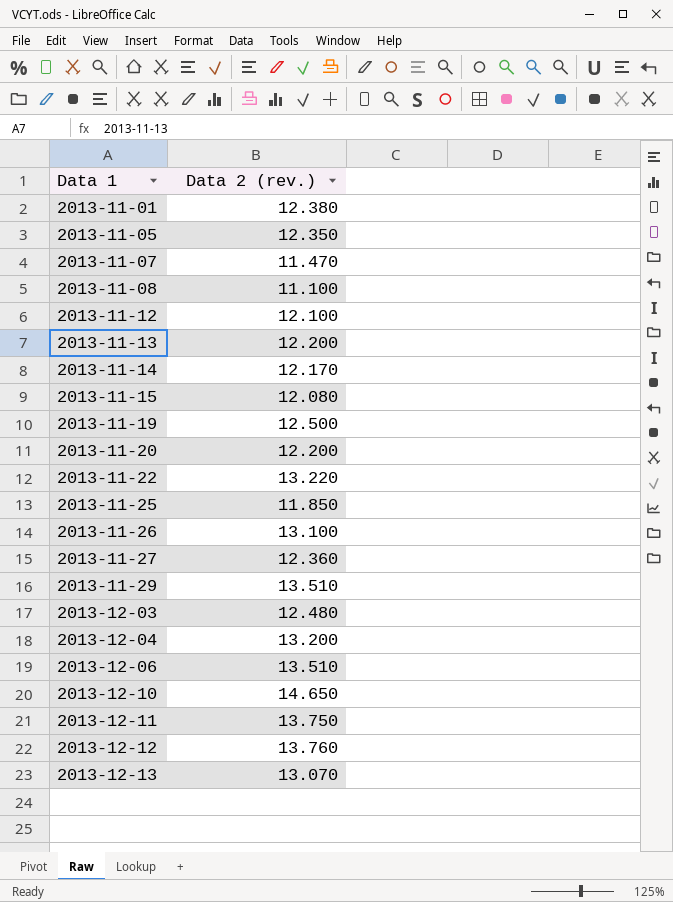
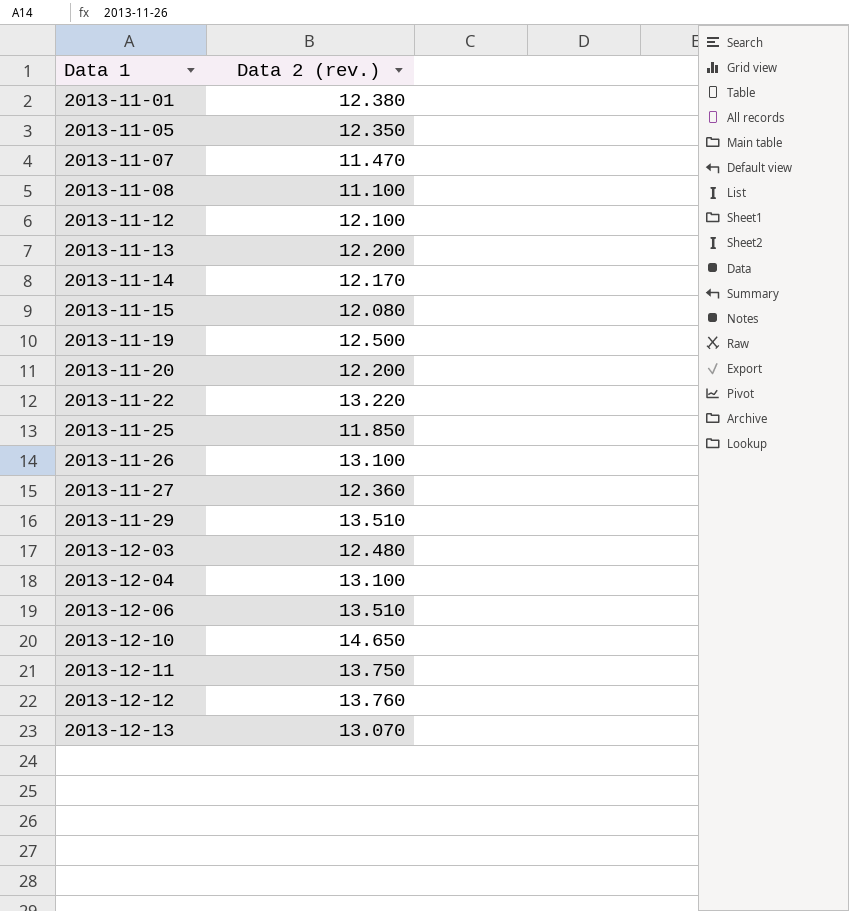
2013-12-04 | Data 2 (rev.): 13.200 -> 13.100

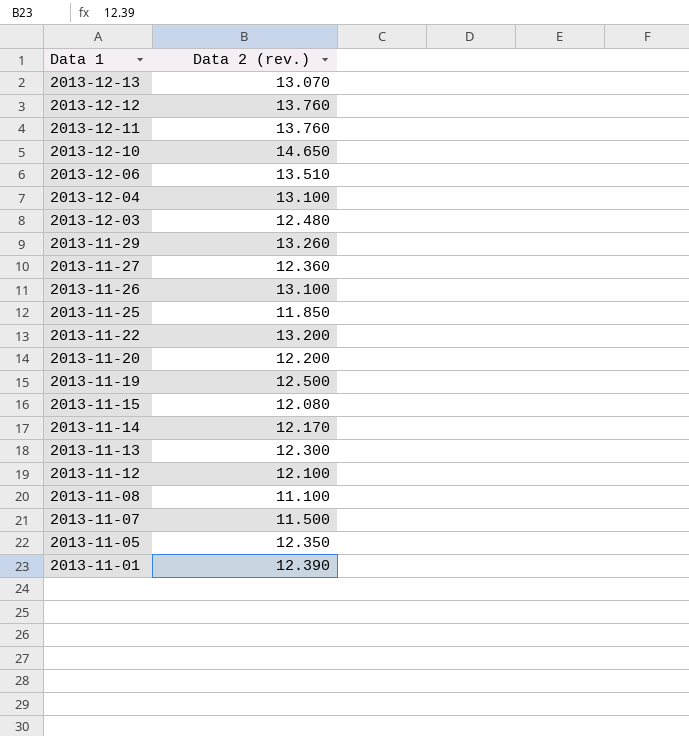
row order: Data 1 ascending -> Data 1 descending
2013-12-11 | Data 2 (rev.): 13.750 -> 13.760
2013-11-29 | Data 2 (rev.): 13.510 -> 13.260
2013-11-22 | Data 2 (rev.): 13.220 -> 13.200
2013-11-13 | Data 2 (rev.): 12.200 -> 12.300
2013-11-07 | Data 2 (rev.): 11.470 -> 11.500
2013-11-01 | Data 2 (rev.): 12.380 -> 12.390

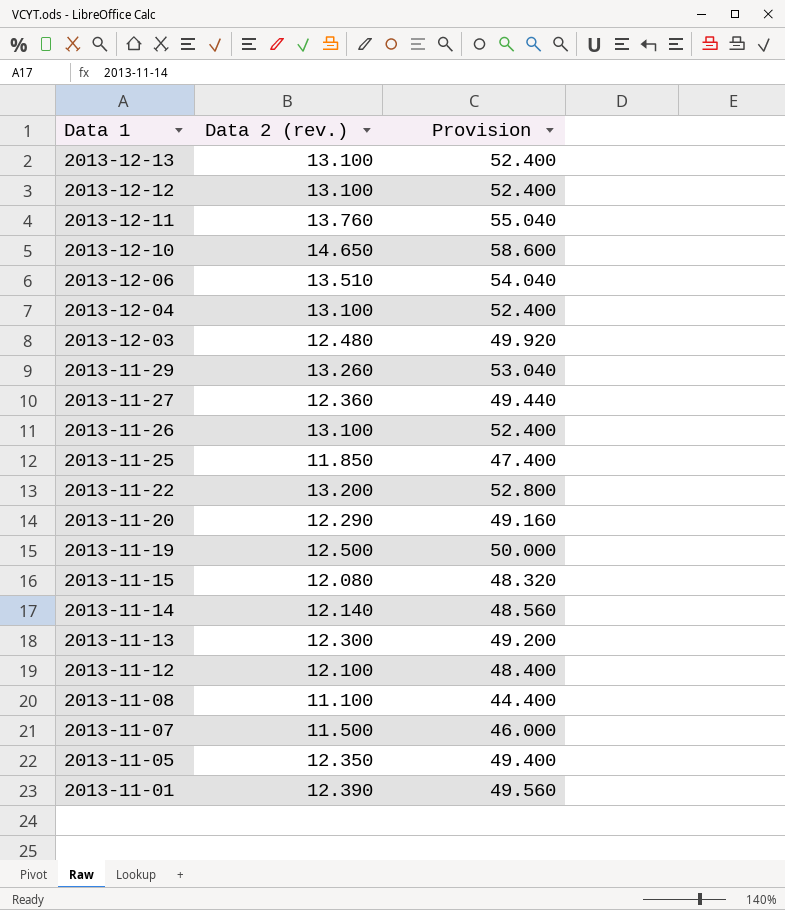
column Provision | formula: none -> [Data 2 (rev.)] * 4
2013-12-13 | Data 2 (rev.): 13.070 -> 13.100
2013-12-12 | Data 2 (rev.): 13.760 -> 13.100
2013-11-20 | Data 2 (rev.): 12.200 -> 12.290
2013-11-14 | Data 2 (rev.): 12.170 -> 12.140

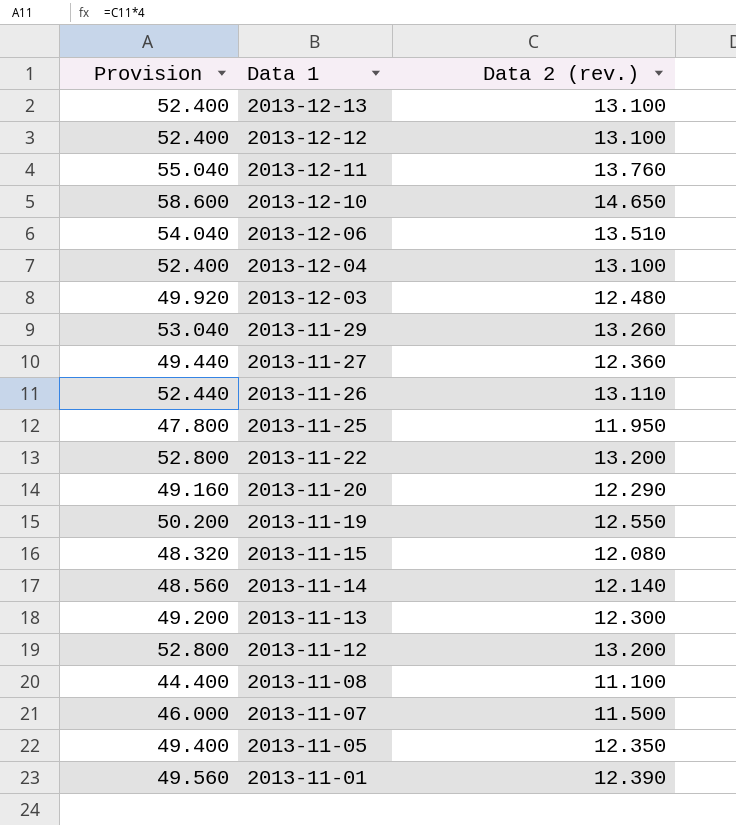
column Provision | position: 3 -> 1
2013-11-26 | Provision: 52.400 -> 52.440
2013-11-26 | Data 2 (rev.): 13.100 -> 13.110
2013-11-25 | Provision: 47.400 -> 47.800
2013-11-25 | Data 2 (rev.): 11.850 -> 11.950
2013-11-19 | Provision: 50.000 -> 50.200
2013-11-19 | Data 2 (rev.): 12.500 -> 12.550
2013-11-12 | Provision: 48.400 -> 52.800
2013-11-12 | Data 2 (rev.): 12.100 -> 13.200

